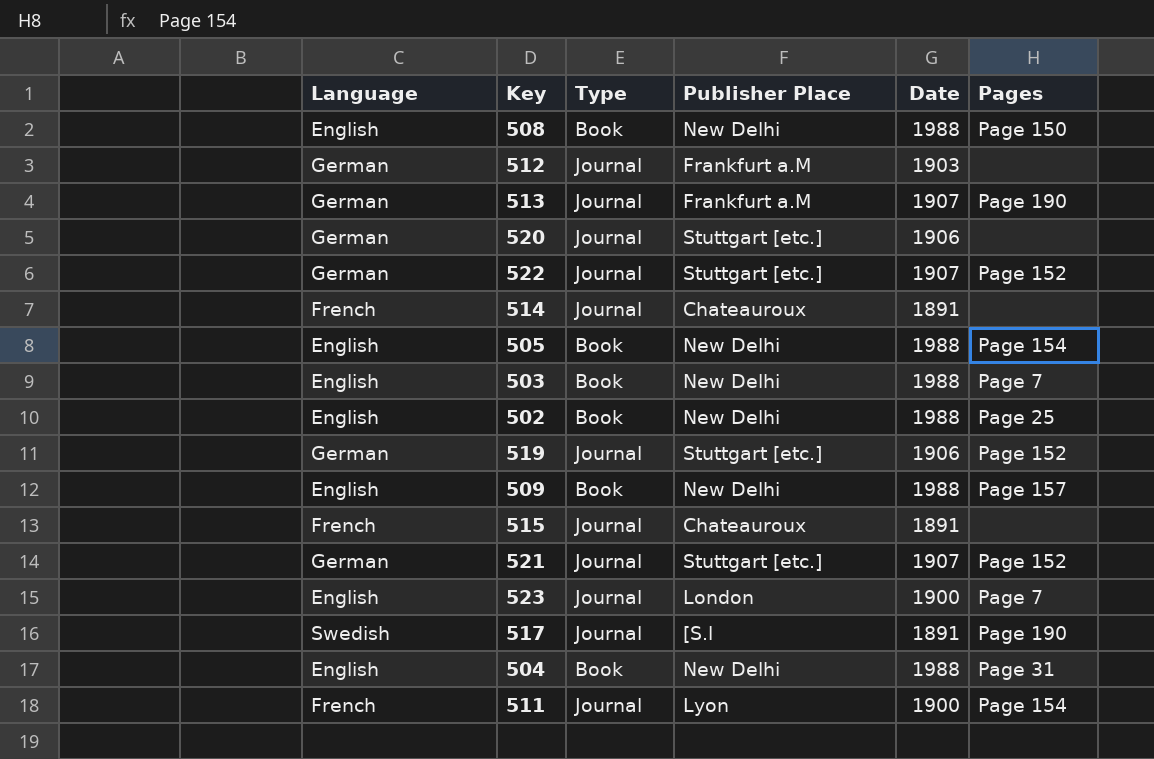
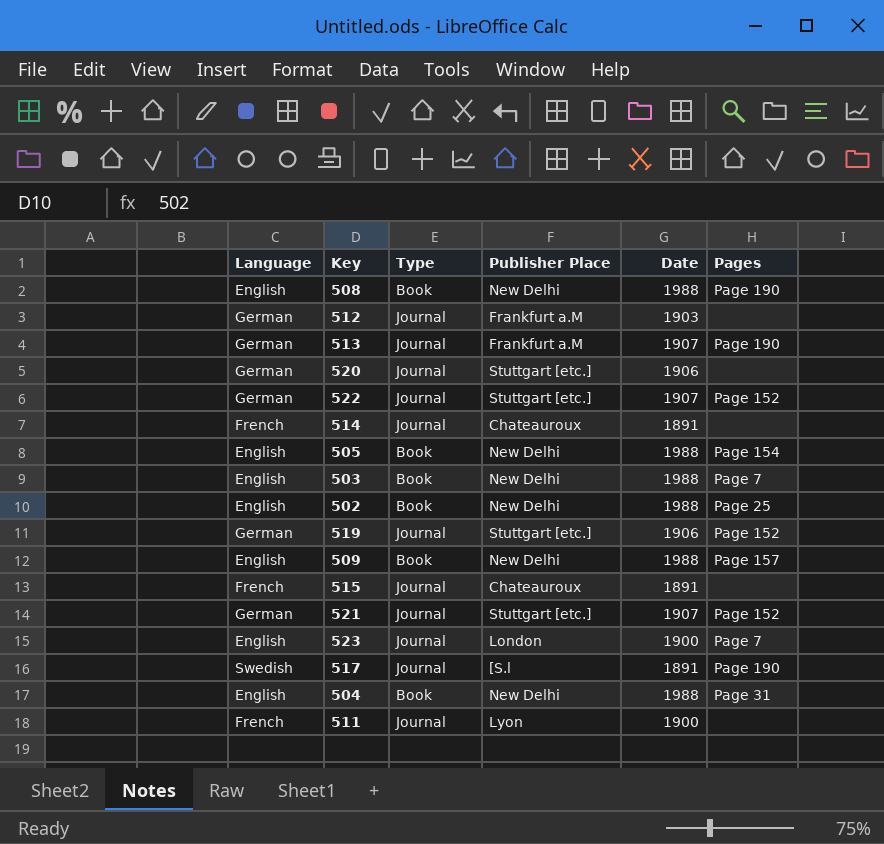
508 | Pages: Page 150 -> Page 190
511 | Pages: Page 154 -> none

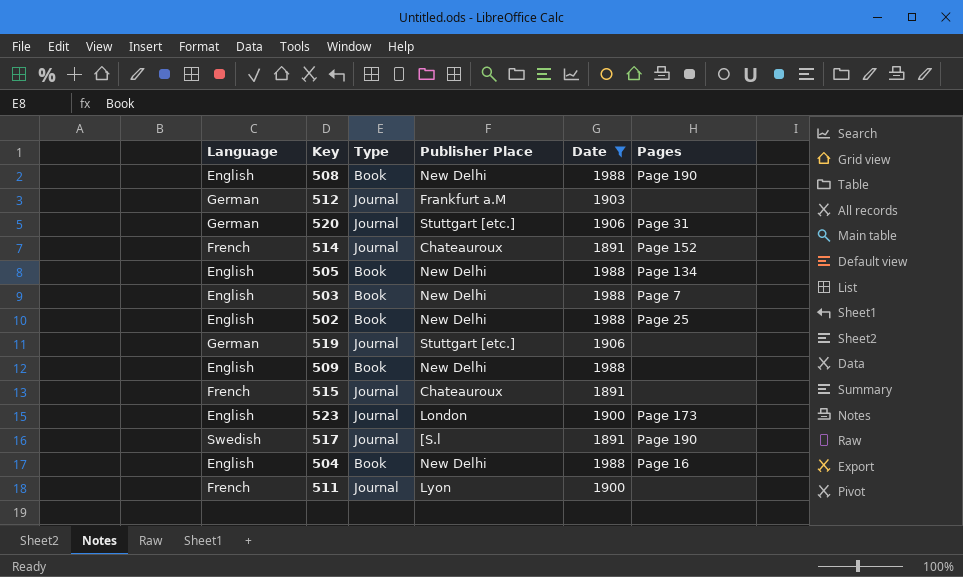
filter: none -> Date != 1907
520 | Pages: none -> Page 31
514 | Pages: none -> Page 152
505 | Pages: Page 154 -> Page 134
519 | Pages: Page 152 -> none
509 | Pages: Page 157 -> none
523 | Pages: Page 7 -> Page 173
504 | Pages: Page 31 -> Page 16

